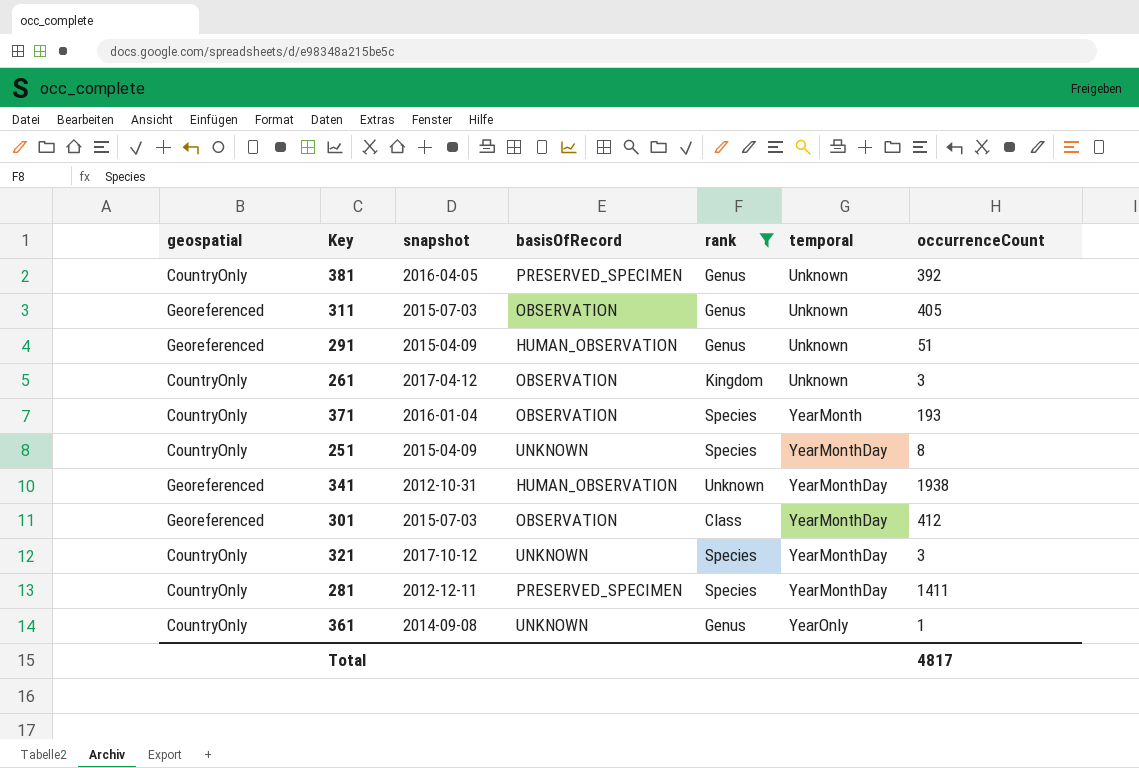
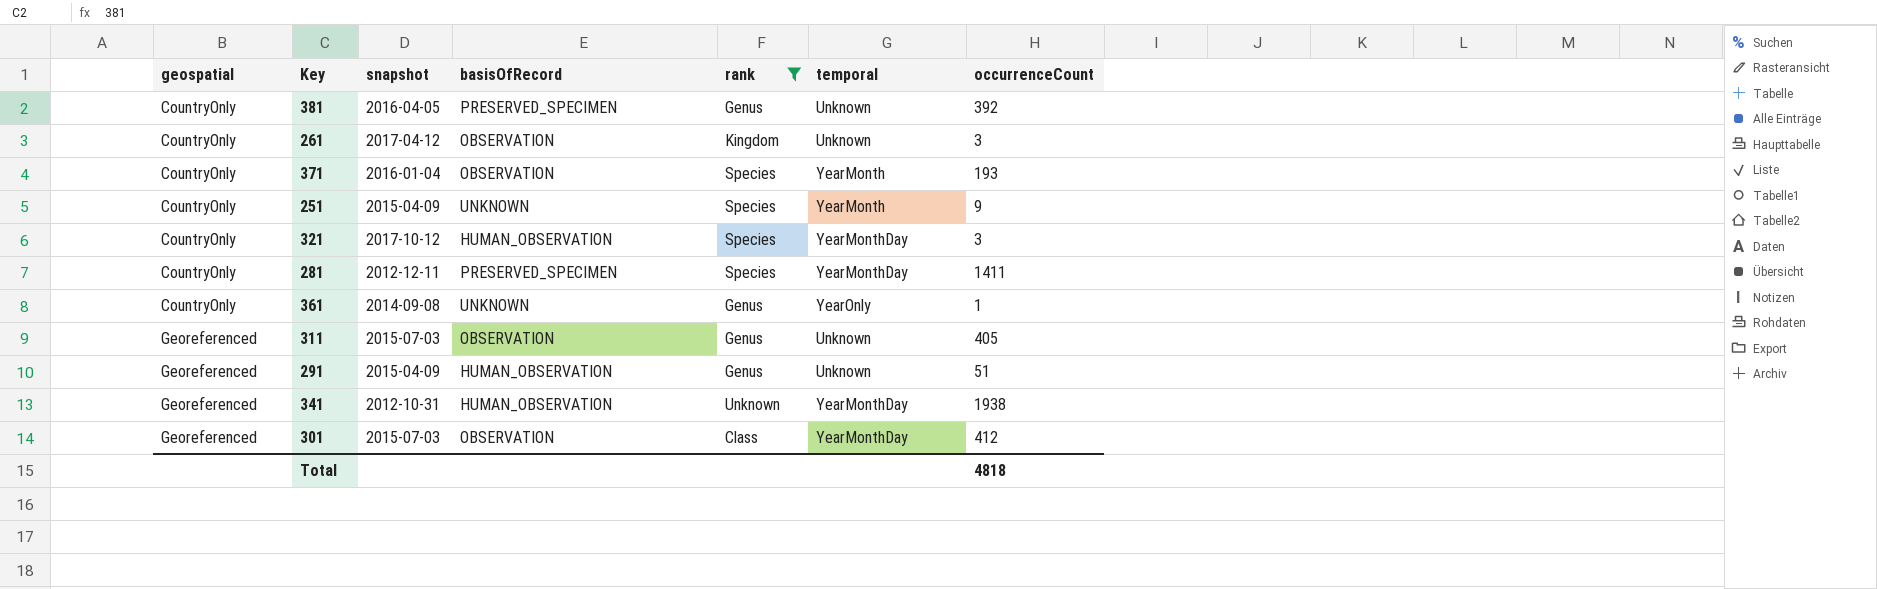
row order: temporal ascending -> geospatial ascending
251 | temporal: YearMonthDay -> YearMonth
251 | occurrenceCount: 8 -> 9
321 | basisOfRecord: UNKNOWN -> HUMAN_OBSERVATION
Total | occurrenceCount: 4817 -> 4818

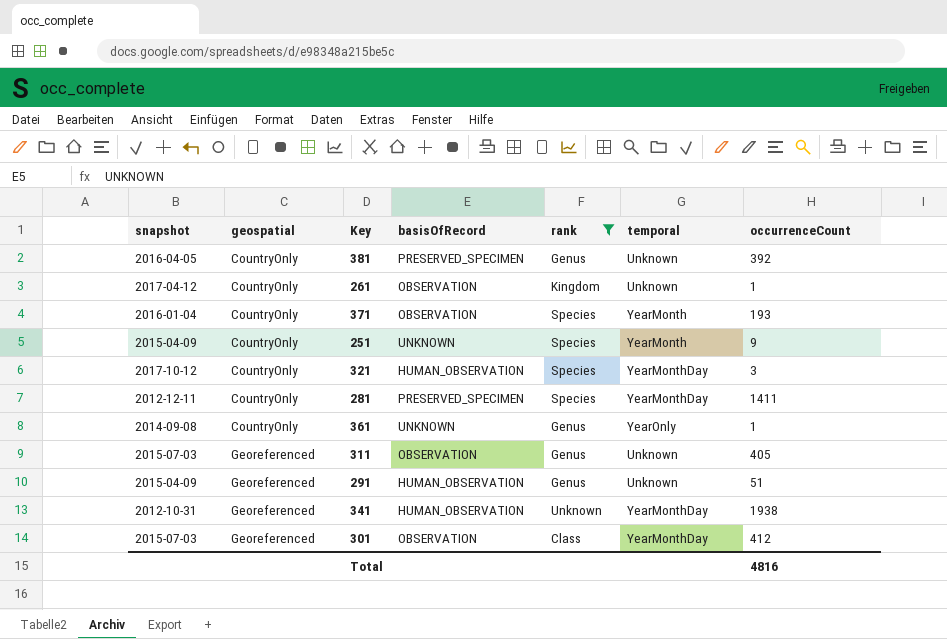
column snapshot | position: 3 -> 1
261 | occurrenceCount: 3 -> 1
Total | occurrenceCount: 4818 -> 4816

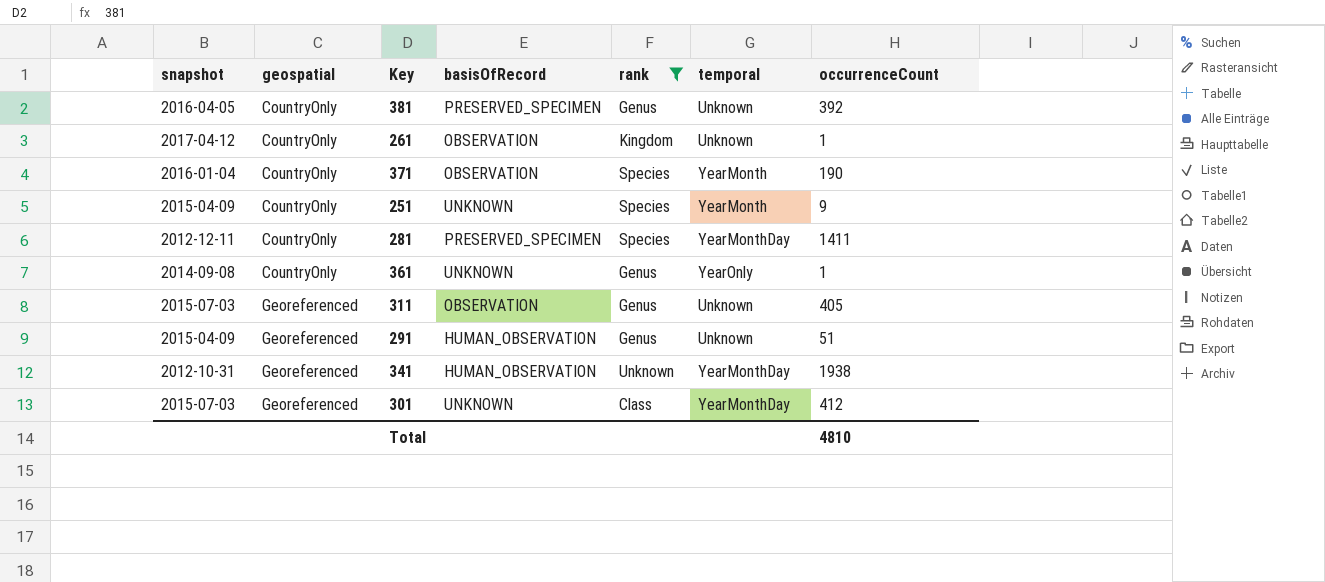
row 321: 2017-10-12 | CountryOnly | HUMAN_OBSERVATION | Species | YearMonthDay | 3 -> none
371 | occurrenceCount: 193 -> 190
301 | basisOfRecord: OBSERVATION -> UNKNOWN
Total | occurrenceCount: 4816 -> 4810

